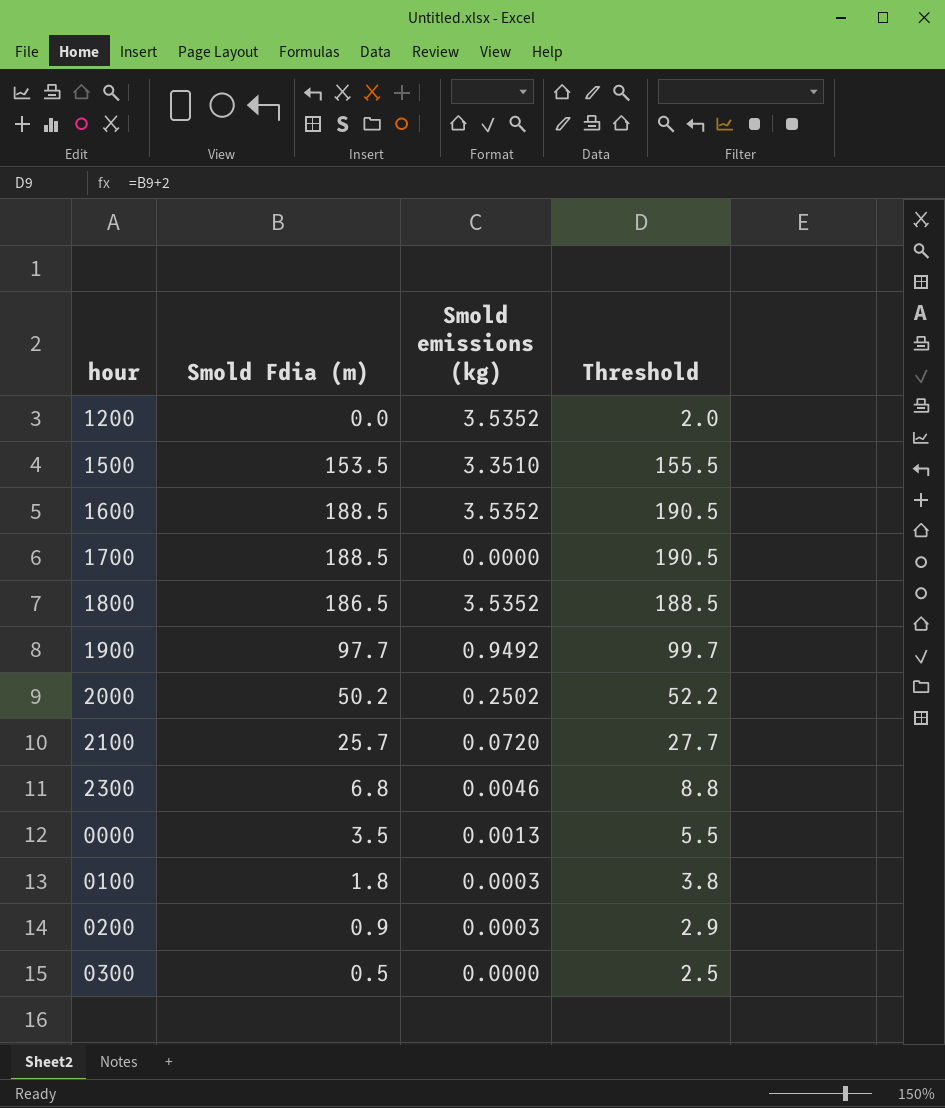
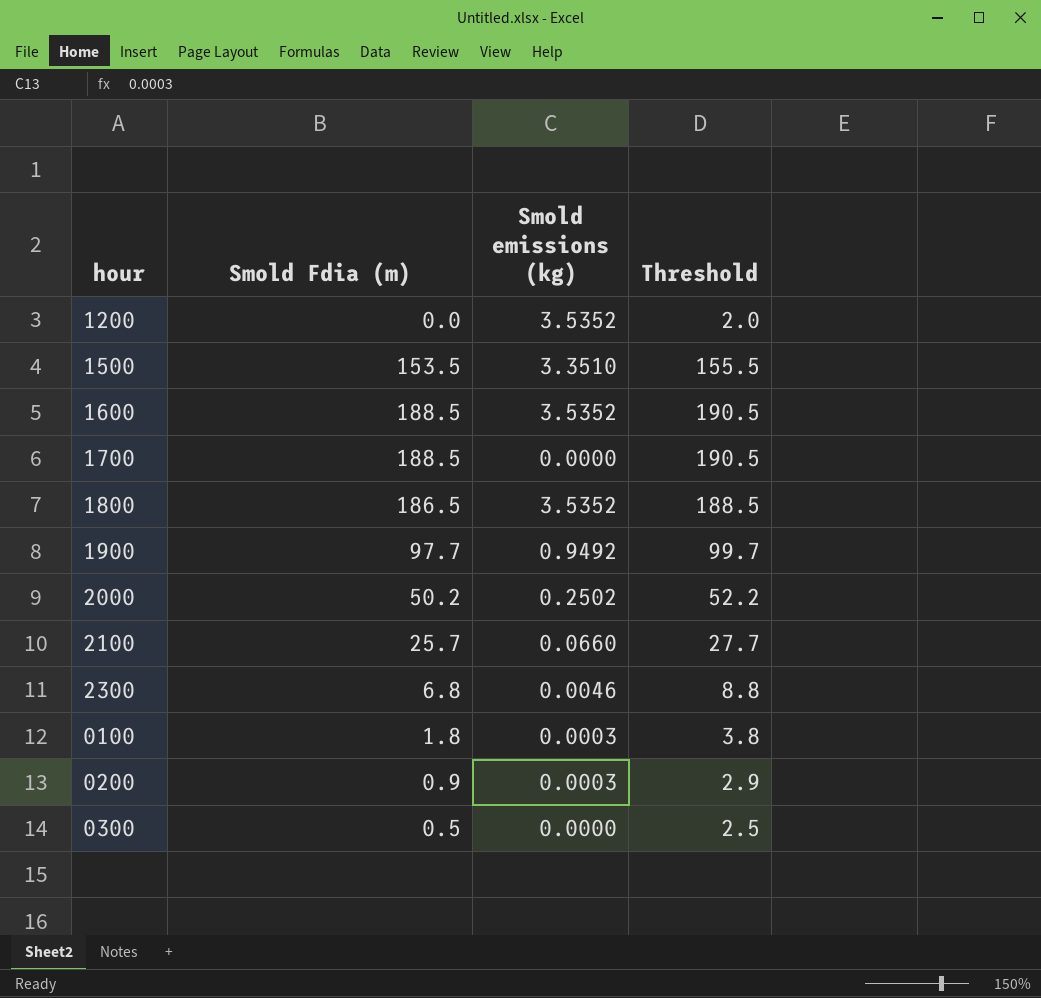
row 0000: 3.5 | 0.0013 | 5.5 -> none
2100 | Smold emissions (kg): 0.0720 -> 0.0660

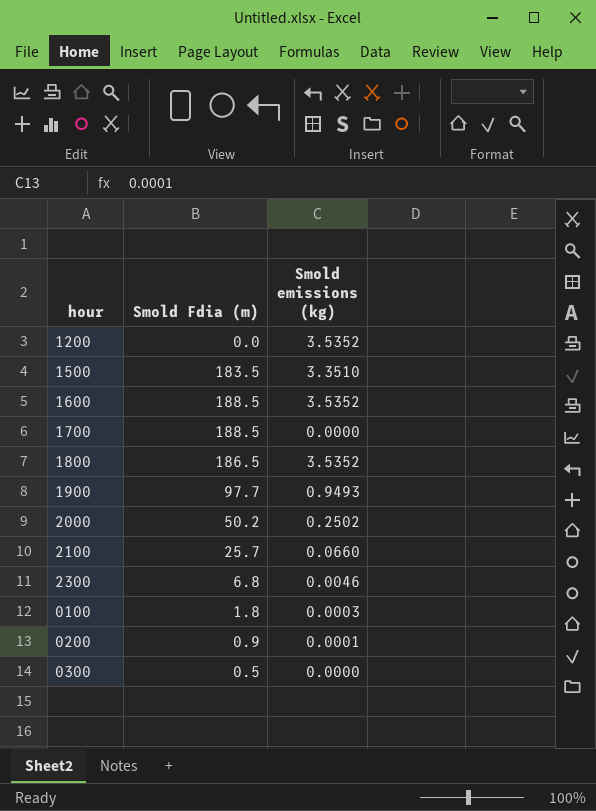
column Threshold | formula: [Smold Fdia (m)] + 2 -> none
1500 | Smold Fdia (m): 153.5 -> 183.5
1900 | Smold emissions (kg): 0.9492 -> 0.9493
0200 | Smold emissions (kg): 0.0003 -> 0.0001

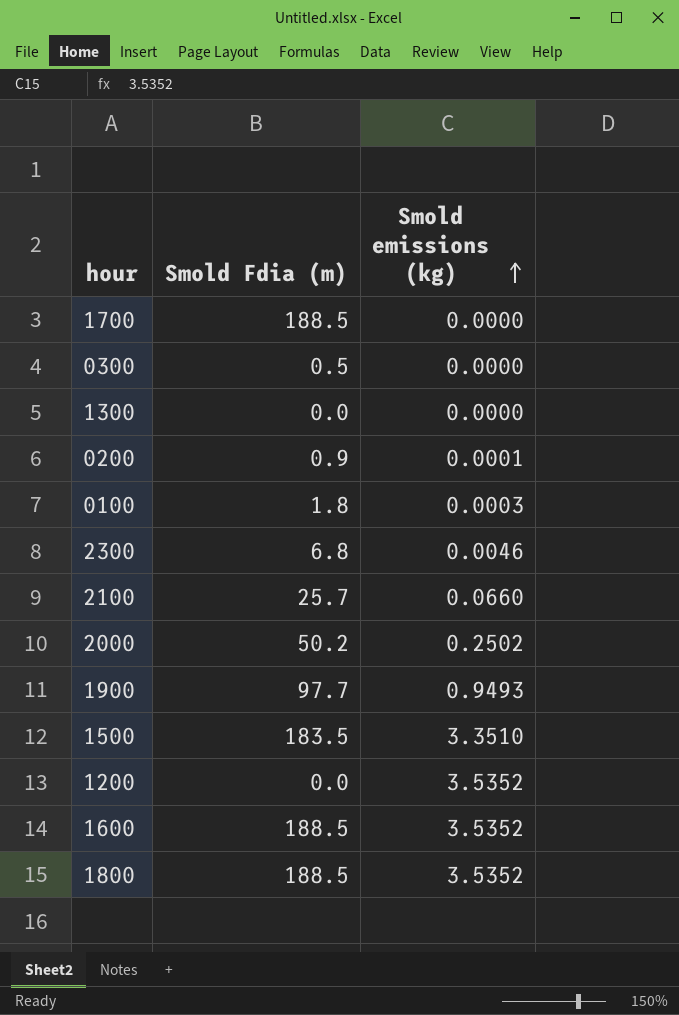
row order: none -> Smold emissions (kg) ascending
row 1300: none -> 0.0 | 0.0000
1800 | Smold Fdia (m): 186.5 -> 188.5

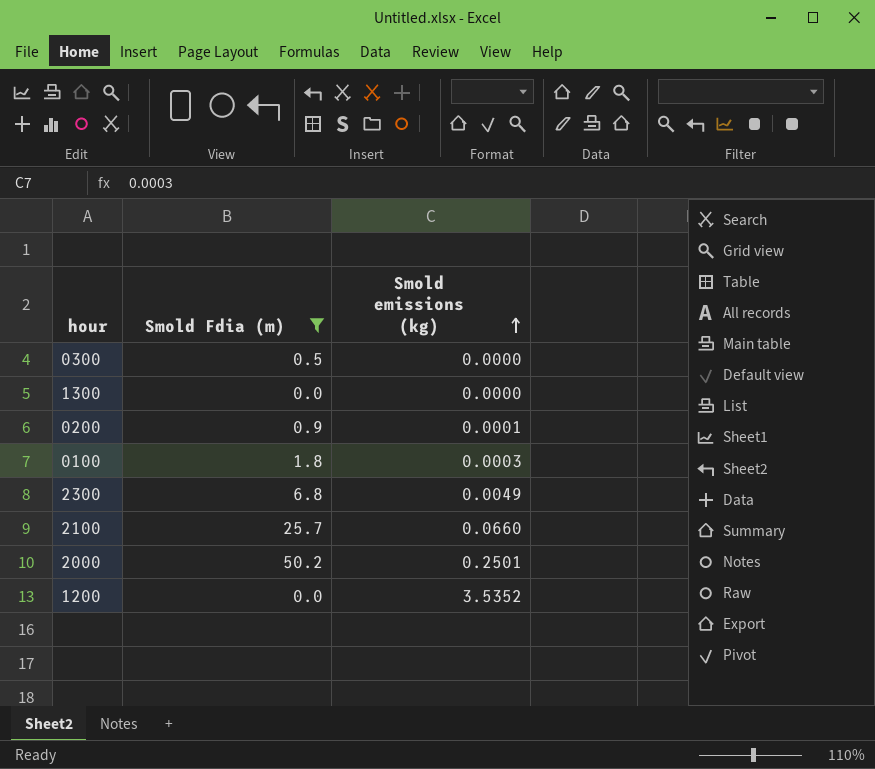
filter: none -> Smold Fdia (m) <= 50.2
2300 | Smold emissions (kg): 0.0046 -> 0.0049
2000 | Smold emissions (kg): 0.2502 -> 0.2501

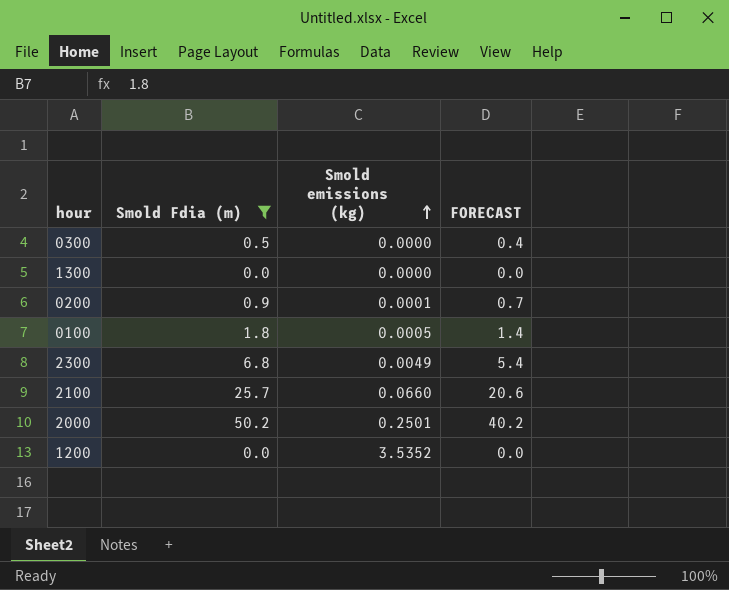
column FORECAST | formula: none -> [Smold Fdia (m)] * 0.8
0100 | Smold emissions (kg): 0.0003 -> 0.0005

